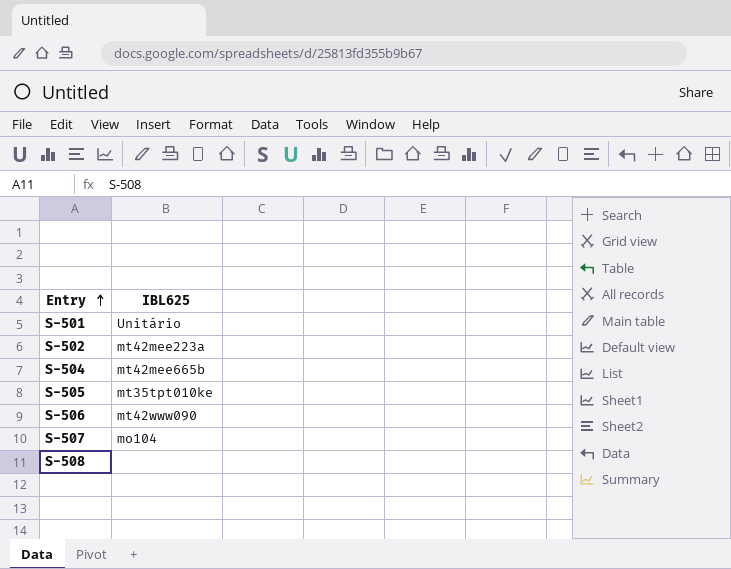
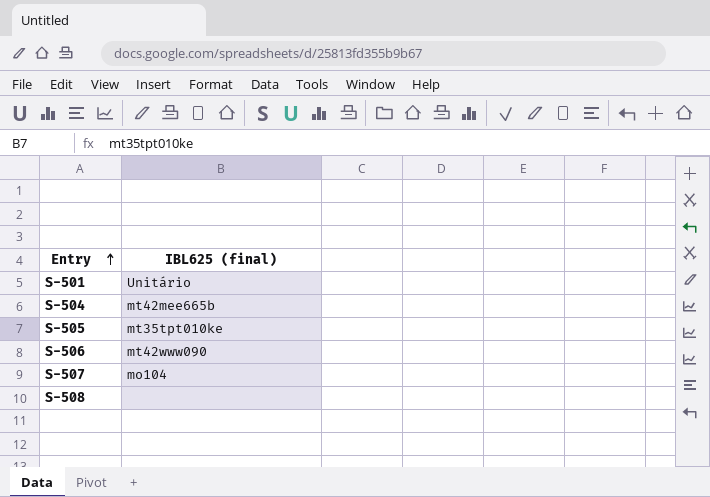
column name: IBL625 -> IBL625 (final)
row S-502: mt42mee223a -> none

